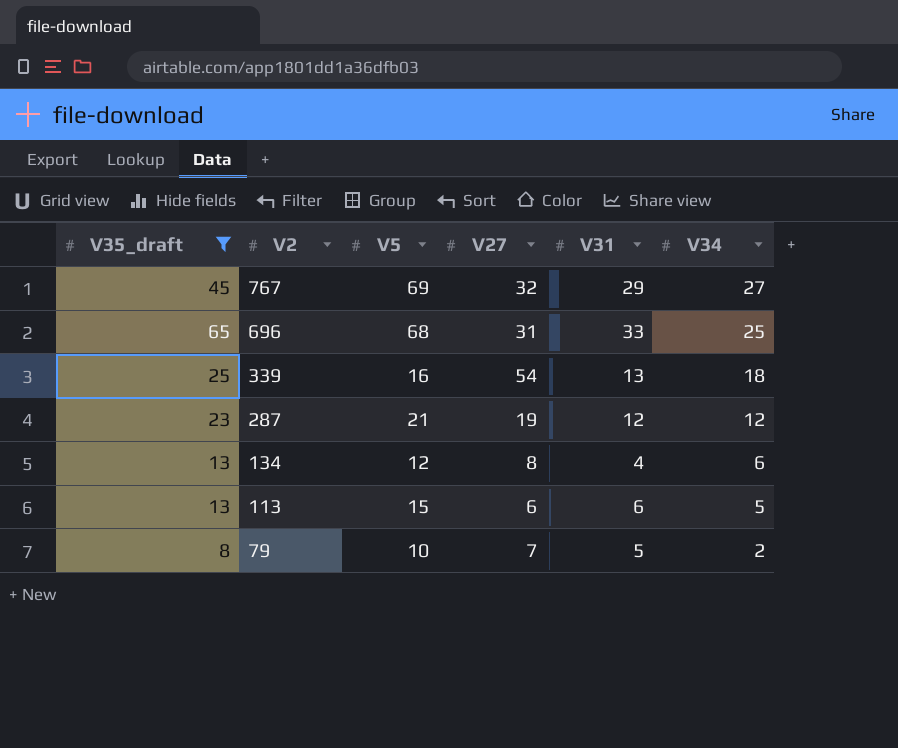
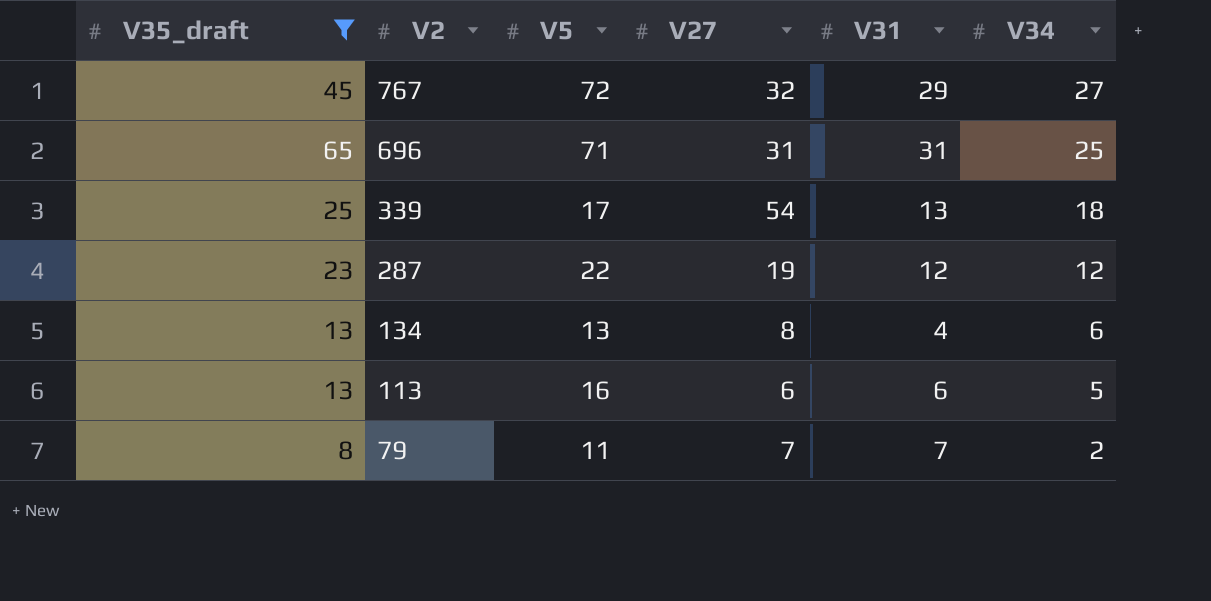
767 | V5: 69 -> 72
696 | V5: 68 -> 71
696 | V31: 33 -> 31
339 | V5: 16 -> 17
287 | V5: 21 -> 22
134 | V5: 12 -> 13
113 | V5: 15 -> 16
79 | V5: 10 -> 11
79 | V31: 5 -> 7

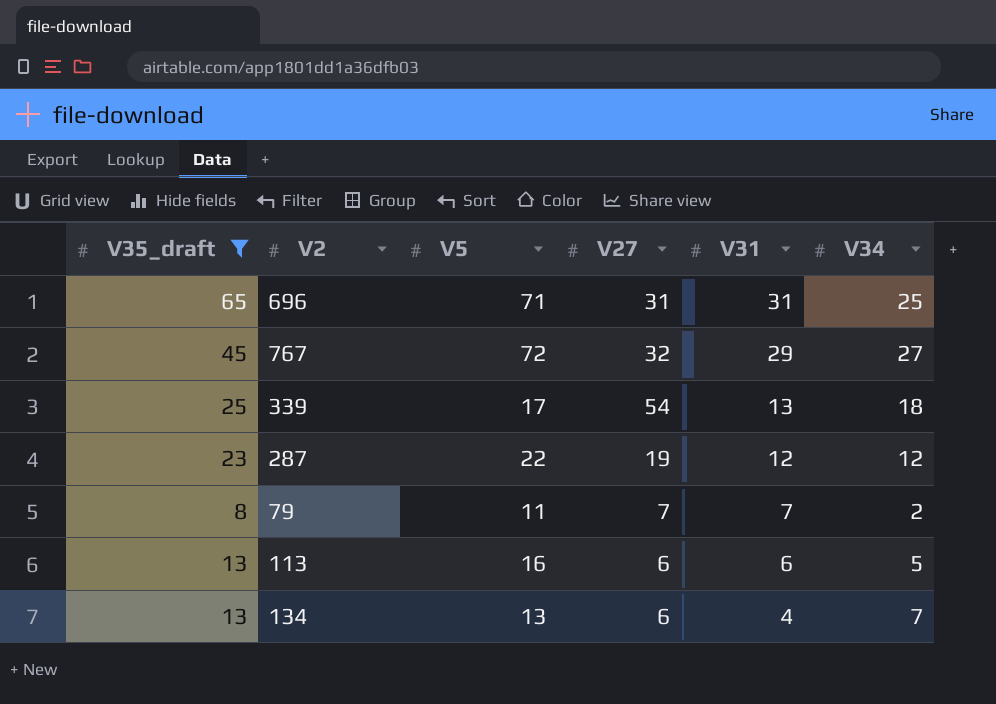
row order: V2 descending -> V31 descending
134 | V27: 8 -> 6
134 | V34: 6 -> 7

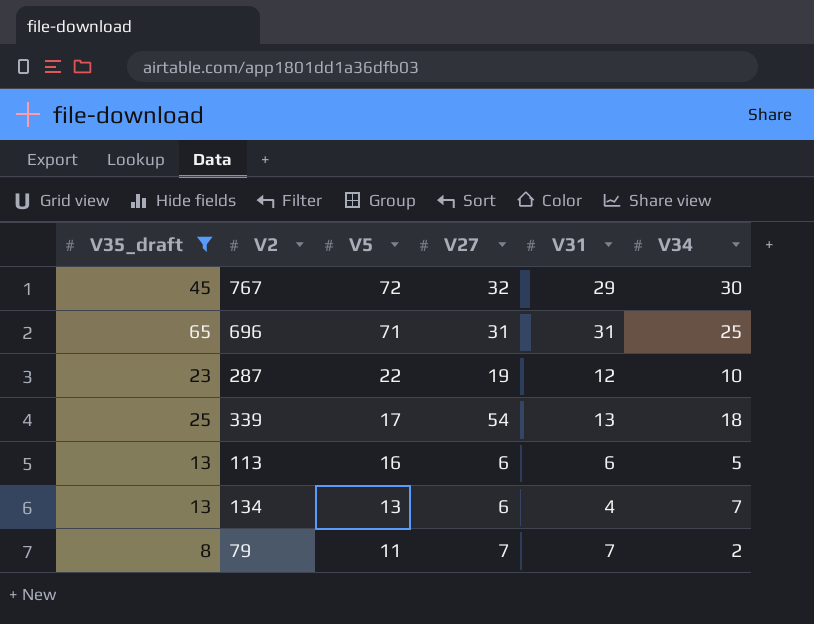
row order: V31 descending -> V5 descending
767 | V34: 27 -> 30
287 | V34: 12 -> 10

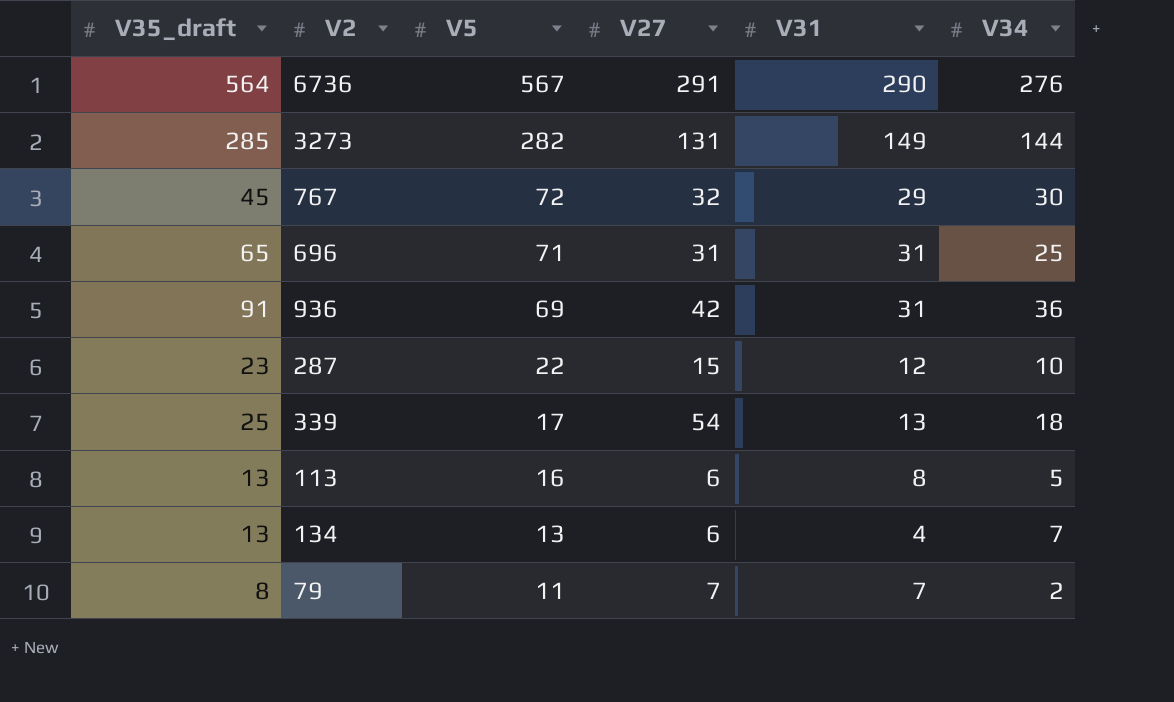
filter: V35_draft <= 65 -> none
287 | V27: 19 -> 15
113 | V31: 6 -> 8

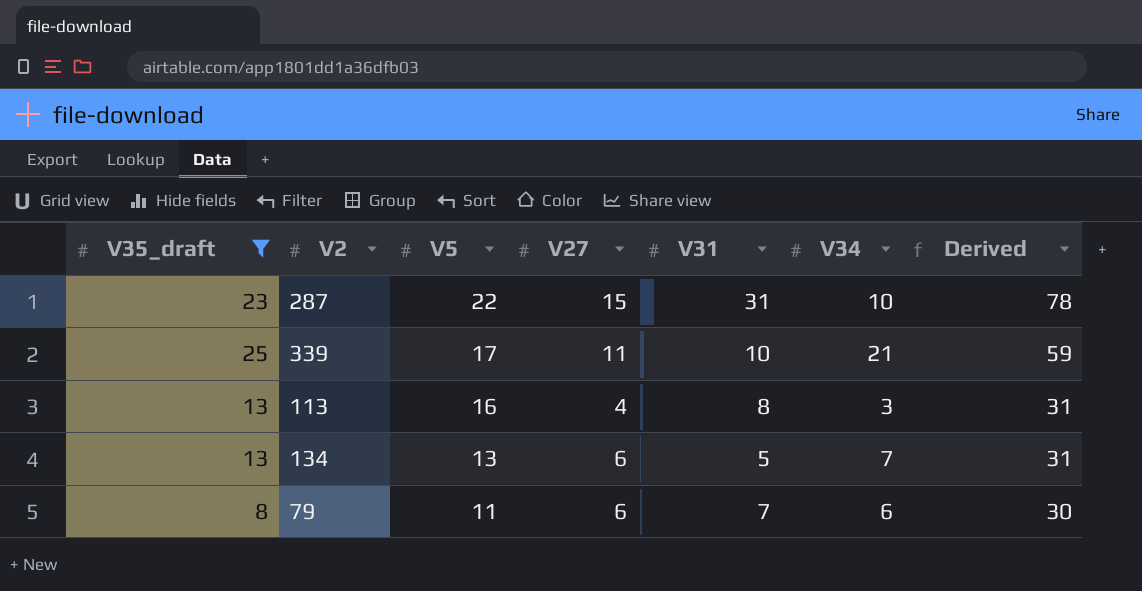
filter: none -> V35_draft <= 25
column Derived | formula: none -> [V5] + [V27] + [V31] + [V34]
287 | V31: 12 -> 31
339 | V27: 54 -> 11
339 | V31: 13 -> 10
339 | V34: 18 -> 21
113 | V27: 6 -> 4
113 | V34: 5 -> 3
134 | V31: 4 -> 5
79 | V27: 7 -> 6
79 | V34: 2 -> 6

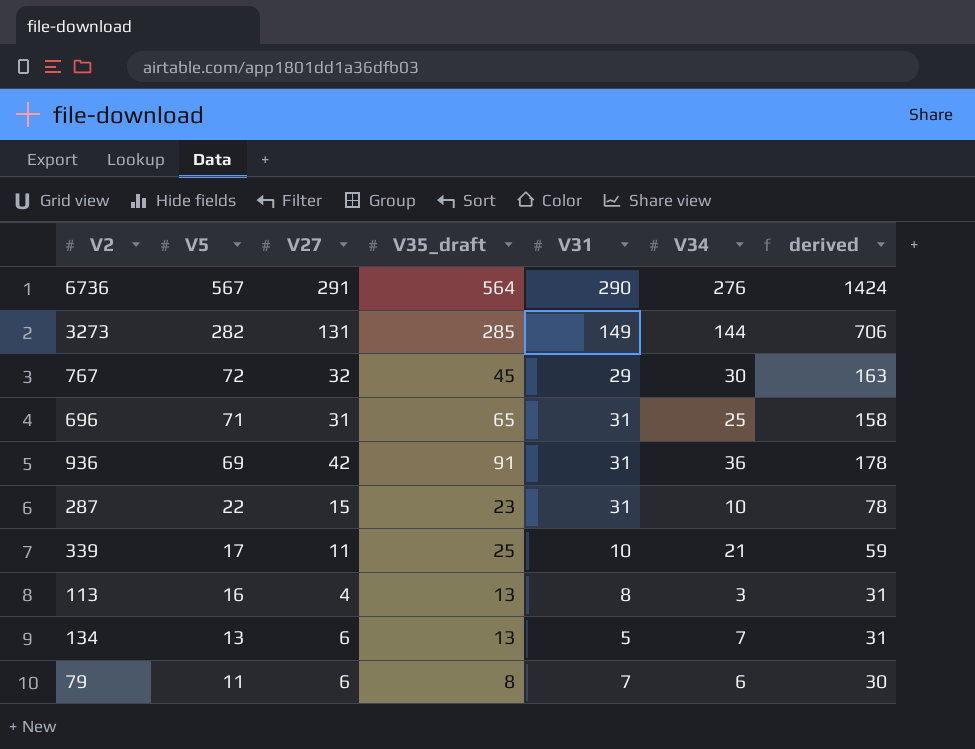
filter: V35_draft <= 25 -> none
column V35_draft | position: 1 -> 4
column name: Derived -> derived

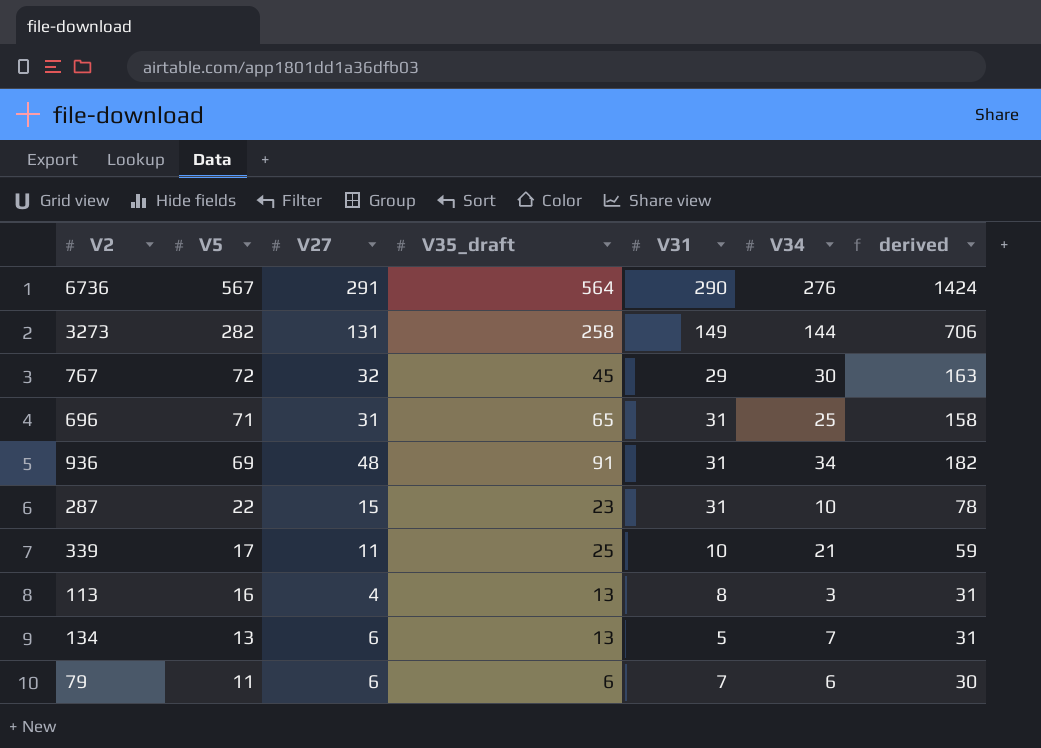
3273 | V35_draft: 285 -> 258
936 | V27: 42 -> 48
936 | V34: 36 -> 34
936 | derived: 178 -> 182
79 | V35_draft: 8 -> 6

